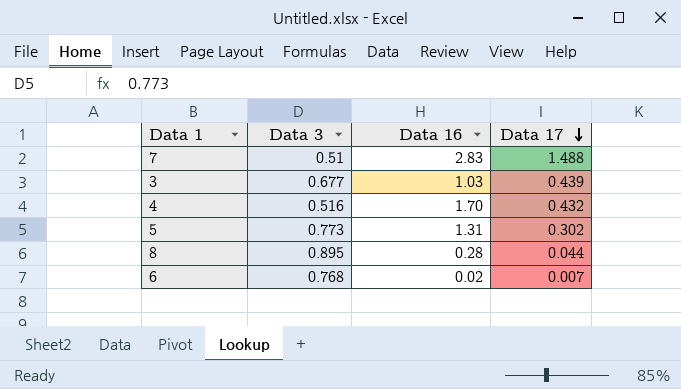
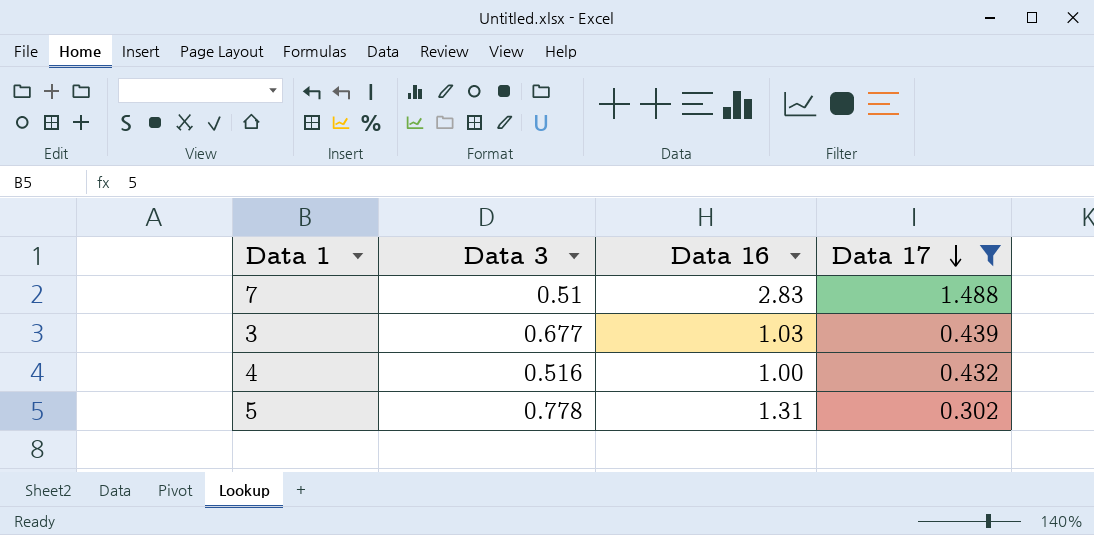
filter: none -> Data 17 >= 0.302
4 | Data 16: 1.70 -> 1.00
5 | Data 3: 0.773 -> 0.778

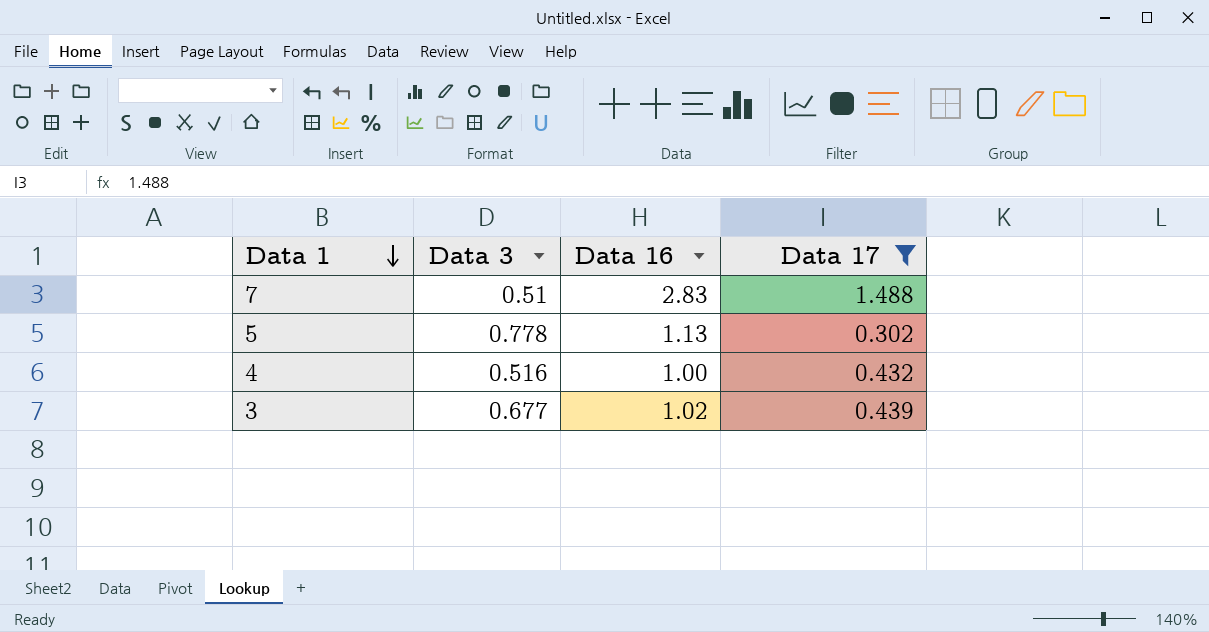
row order: Data 17 descending -> Data 1 descending
5 | Data 16: 1.31 -> 1.13
3 | Data 16: 1.03 -> 1.02

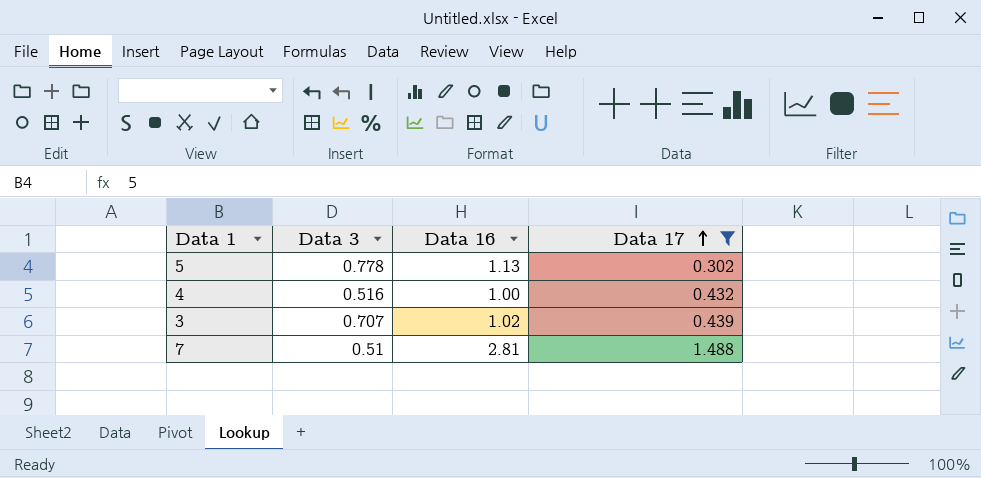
row order: Data 1 descending -> Data 17 ascending
3 | Data 3: 0.677 -> 0.707
7 | Data 16: 2.83 -> 2.81

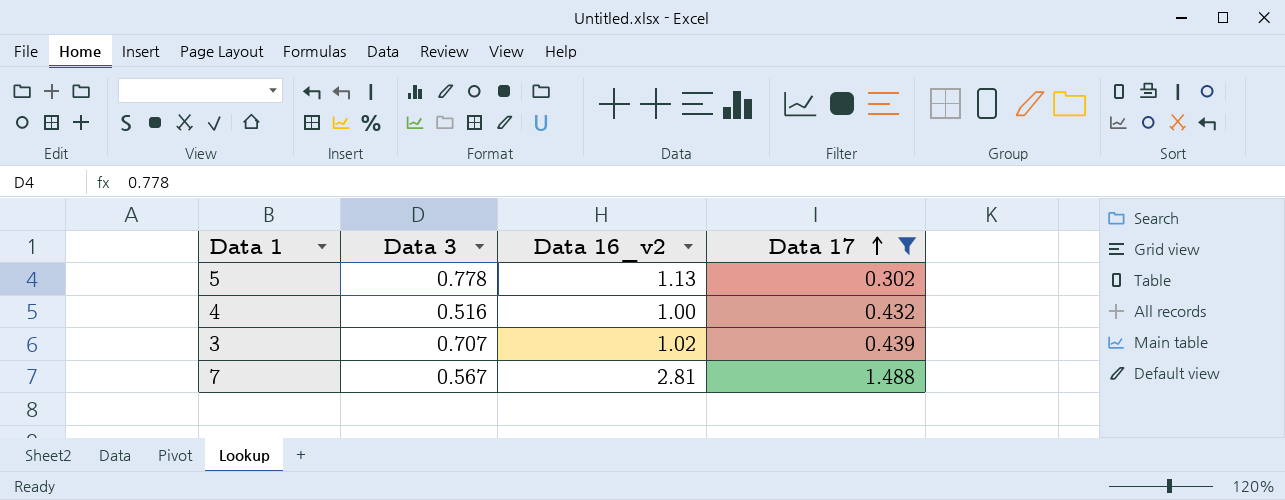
column name: Data 16 -> Data 16_v2
7 | Data 3: 0.51 -> 0.567

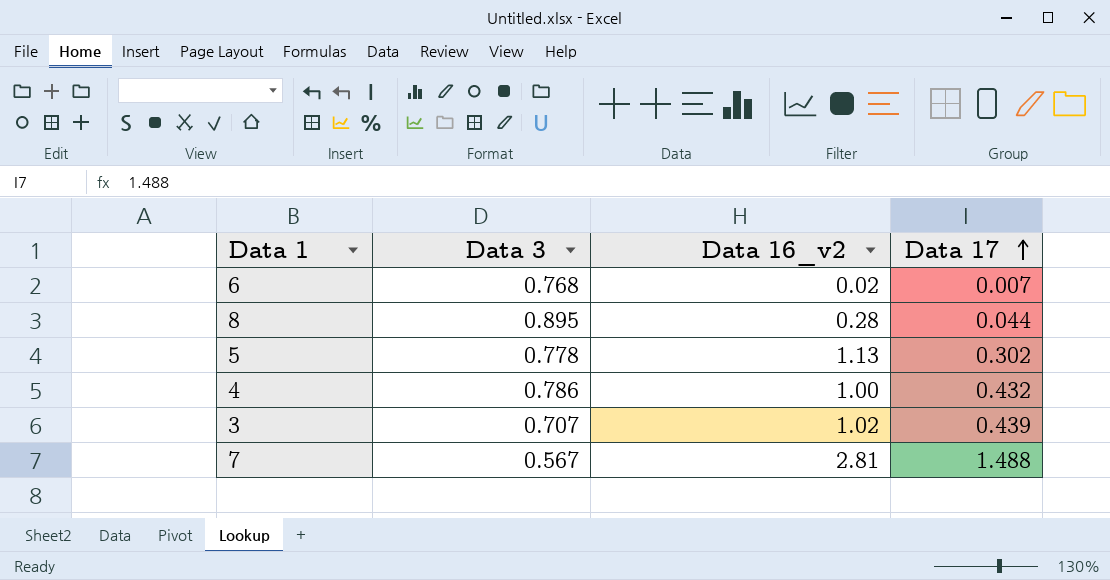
filter: Data 17 >= 0.302 -> none
4 | Data 3: 0.516 -> 0.786

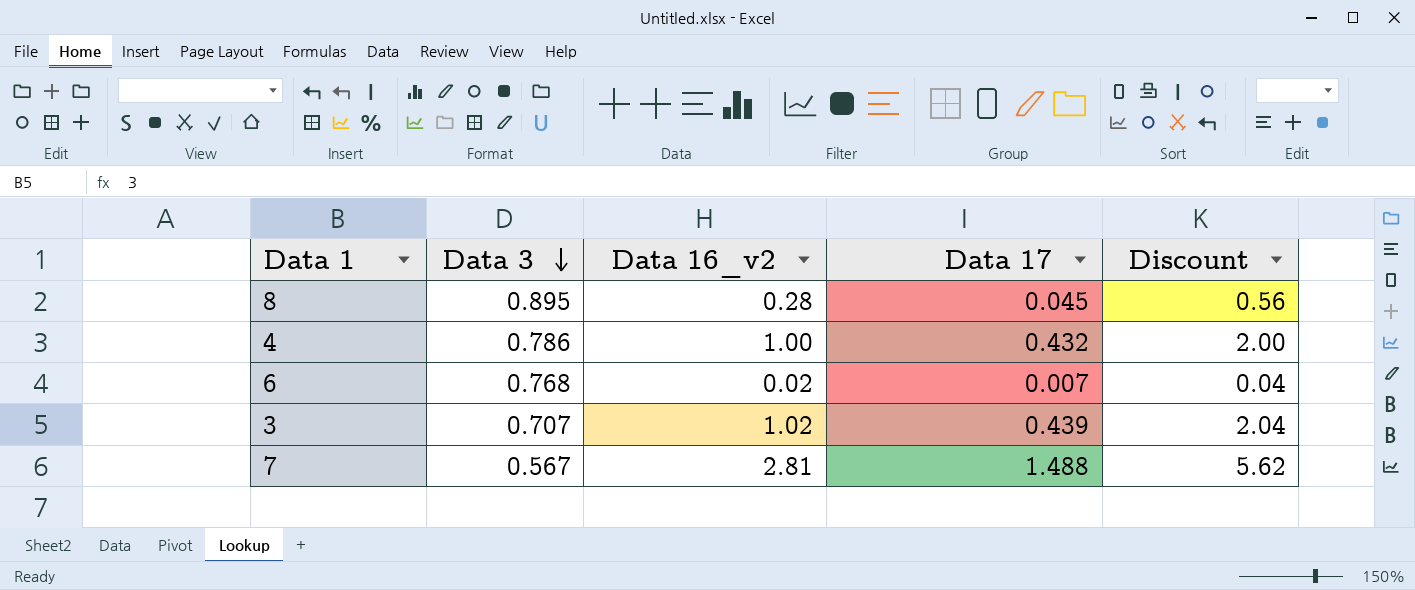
row order: Data 17 ascending -> Data 3 descending
column Discount | formula: none -> [Data 16_v2] * 2
row 5: 0.778 | 1.13 | 0.302 -> none
8 | Data 17: 0.044 -> 0.045

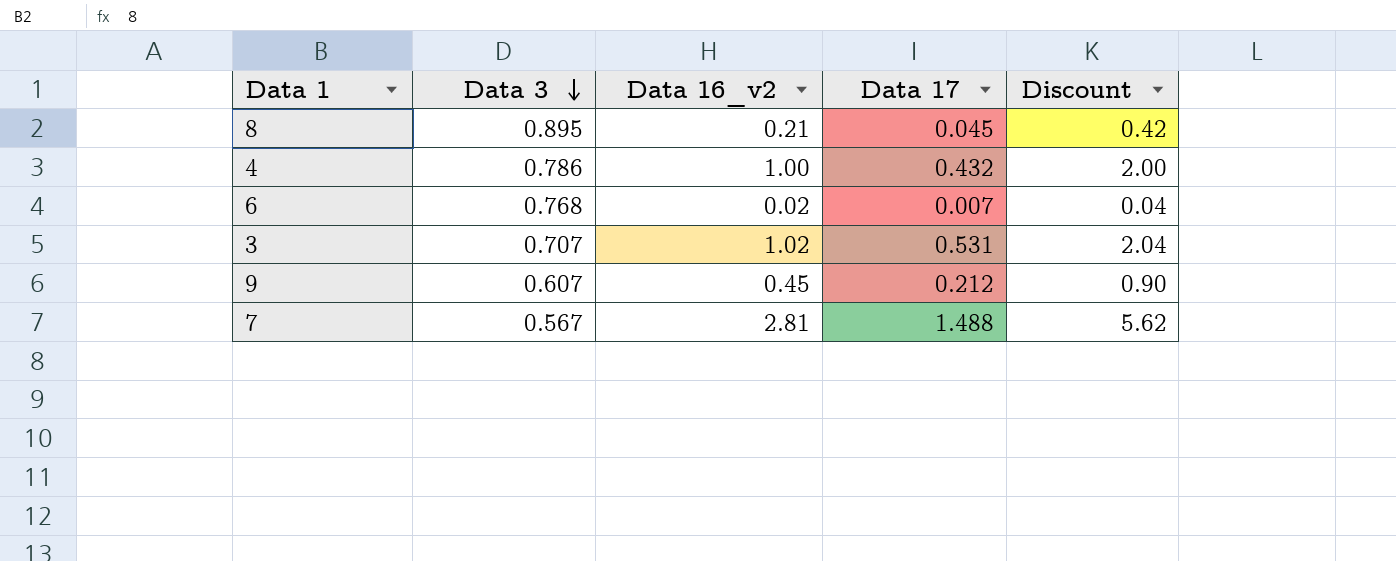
8 | Data 16_v2: 0.28 -> 0.21
8 | Discount: 0.56 -> 0.42
3 | Data 17: 0.439 -> 0.531
row 9: none -> 0.607 | 0.45 | 0.212 | 0.90

